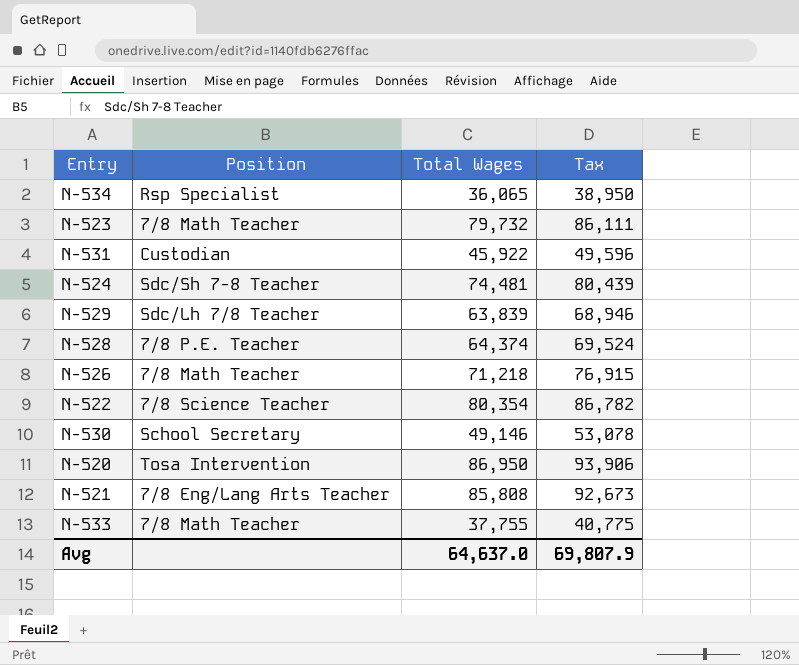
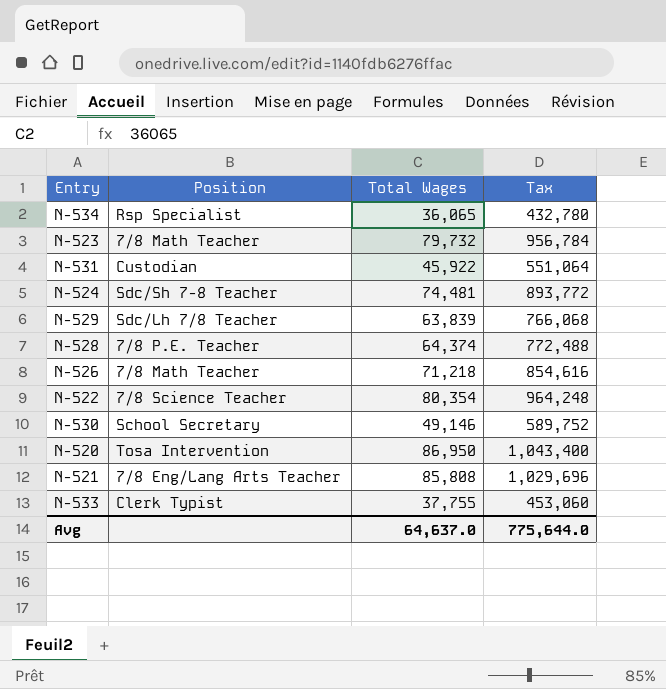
column Tax | formula: [Total Wages] * 1.08 -> [Total Wages] * 12
N-533 | Position: 7/8 Math Teacher -> Clerk Typist
Avg | Tax: 69,807.9 -> 775,644.0

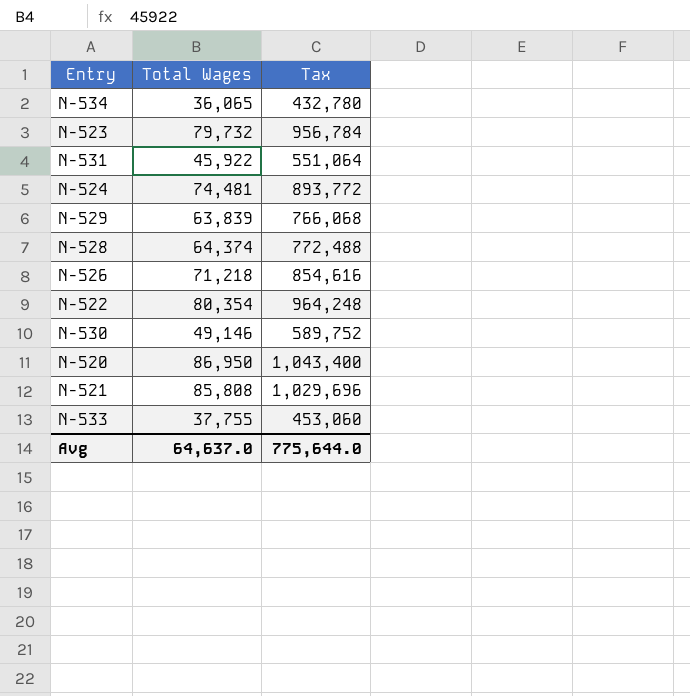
column Position | position: 2 -> none

